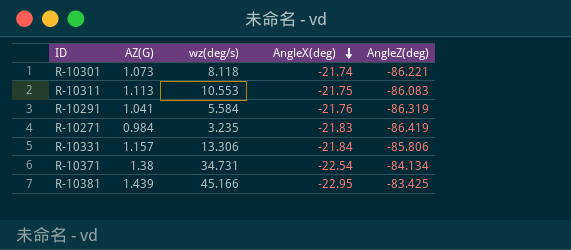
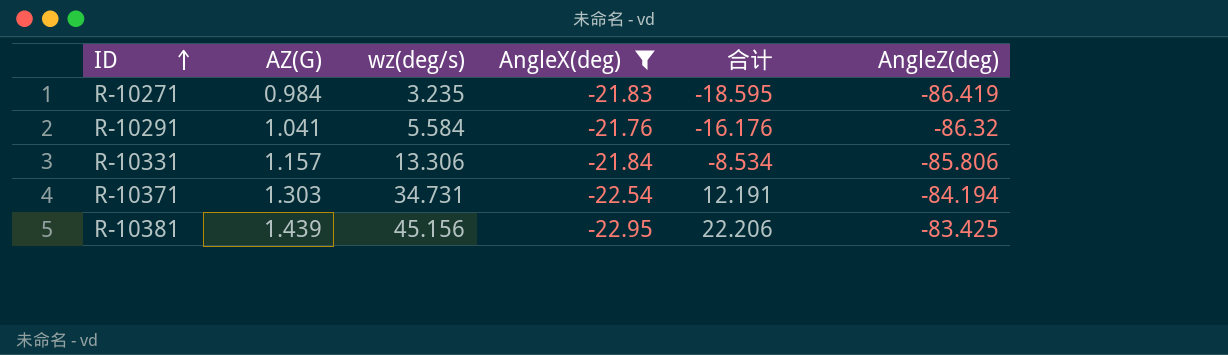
filter: none -> AngleX(deg) <= -21.76
row order: AngleX(deg) descending -> ID ascending
column 合计 | formula: none -> [wz(deg/s)] + [AngleX(deg)]
R-10291 | AngleZ(deg): -86.319 -> -86.32
R-10371 | AZ(G): 1.38 -> 1.303
R-10371 | AngleZ(deg): -84.134 -> -84.194
R-10381 | wz(deg/s): 45.166 -> 45.156

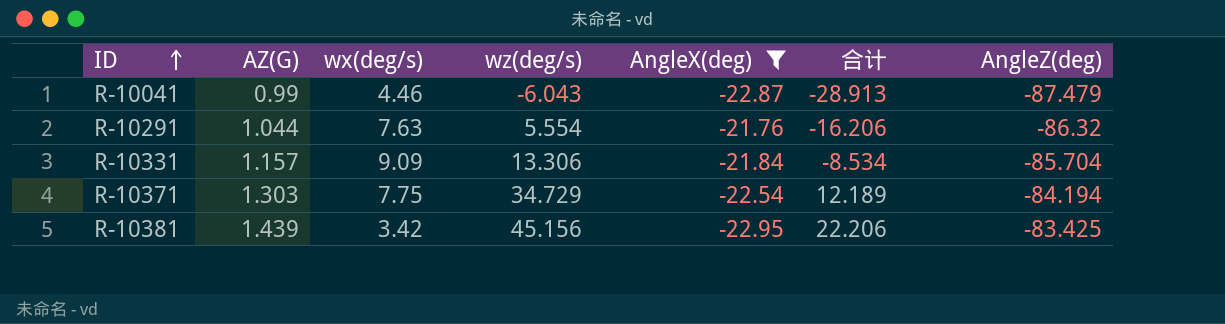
column wx(deg/s) | position: none -> 3
row R-10271: 0.984 | 3.235 | -21.83 | -18.595 | -86.419 -> none
row R-10041: none -> 0.99 | 4.46 | -6.043 | -22.87 | -28.913 | -87.479
R-10291 | AZ(G): 1.041 -> 1.044
R-10291 | wz(deg/s): 5.584 -> 5.554
R-10291 | 合计: -16.176 -> -16.206
R-10331 | AngleZ(deg): -85.806 -> -85.704
R-10371 | wz(deg/s): 34.731 -> 34.729
R-10371 | 合计: 12.191 -> 12.189

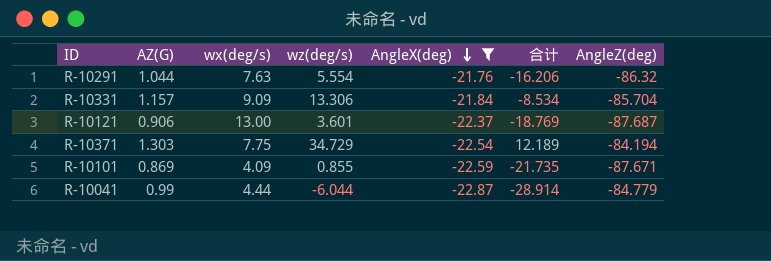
row order: ID ascending -> AngleX(deg) descending
row R-10381: 1.439 | 3.42 | 45.156 | -22.95 | 22.206 | -83.425 -> none
row R-10121: none -> 0.906 | 13.00 | 3.601 | -22.37 | -18.769 | -87.687
row R-10101: none -> 0.869 | 4.09 | 0.855 | -22.59 | -21.735 | -87.671
R-10041 | wx(deg/s): 4.46 -> 4.44
R-10041 | wz(deg/s): -6.043 -> -6.044
R-10041 | 合计: -28.913 -> -28.914
R-10041 | AngleZ(deg): -87.479 -> -84.779

